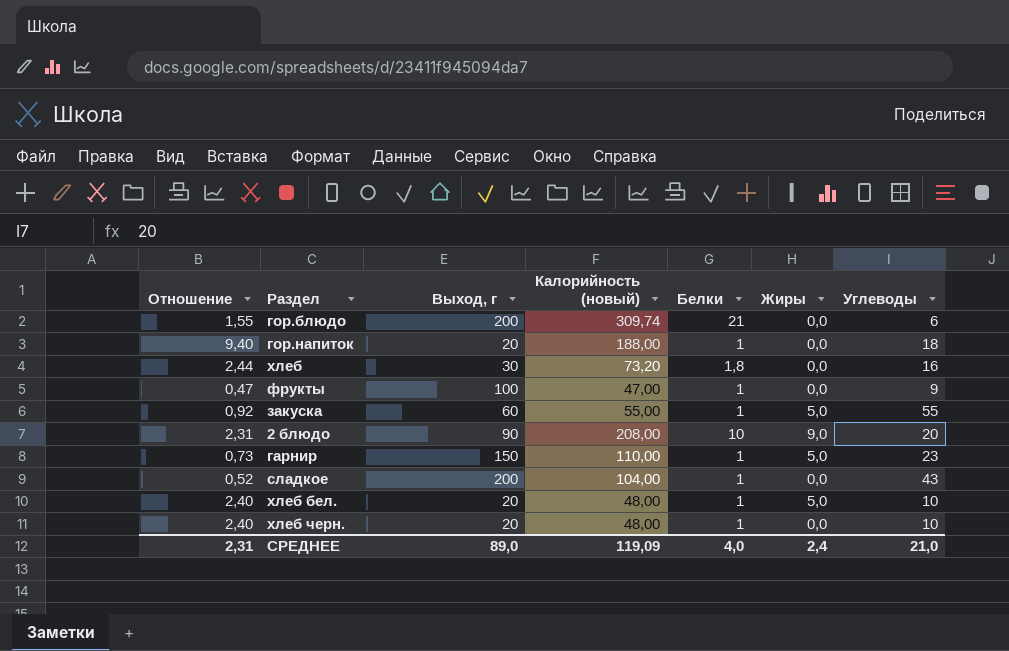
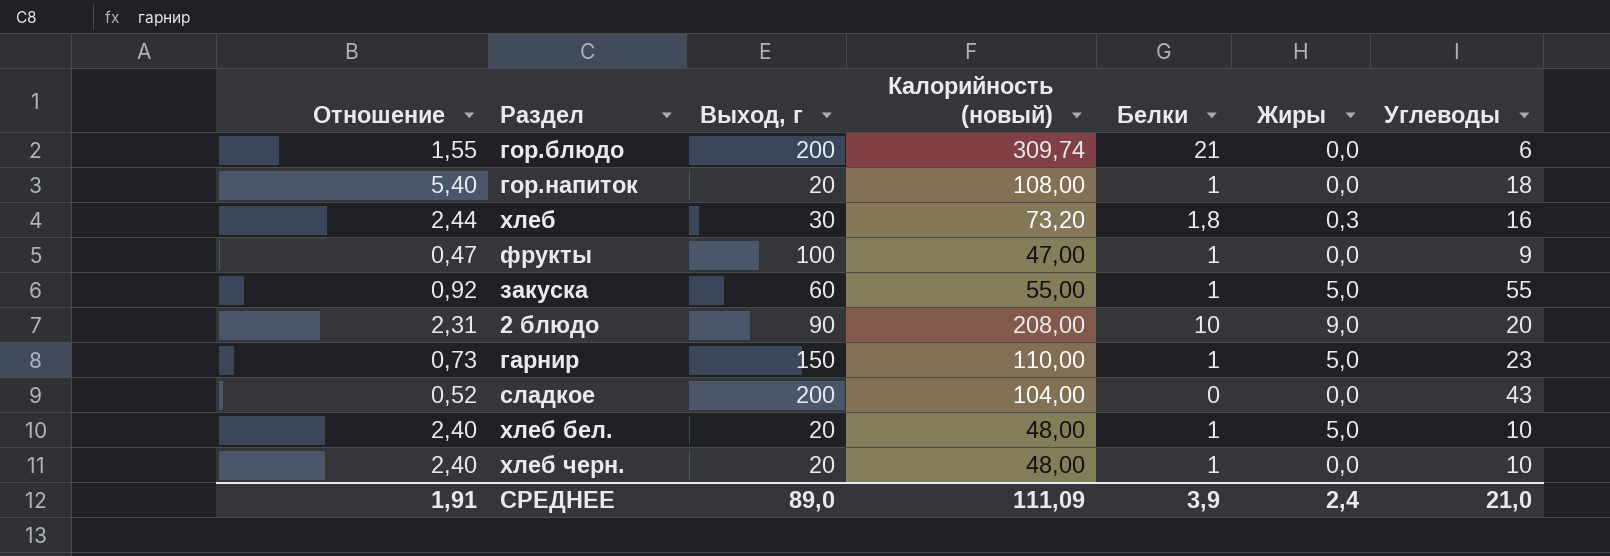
гор.напиток | Отношение: 9,40 -> 5,40
гор.напиток | Калорийность (новый): 188,00 -> 108,00
хлеб | Жиры: 0,0 -> 0,3
сладкое | Белки: 1 -> 0
СРЕДНЕЕ | Отношение: 2,31 -> 1,91
СРЕДНЕЕ | Калорийность (новый): 119,09 -> 111,09
СРЕДНЕЕ | Белки: 4,0 -> 3,9

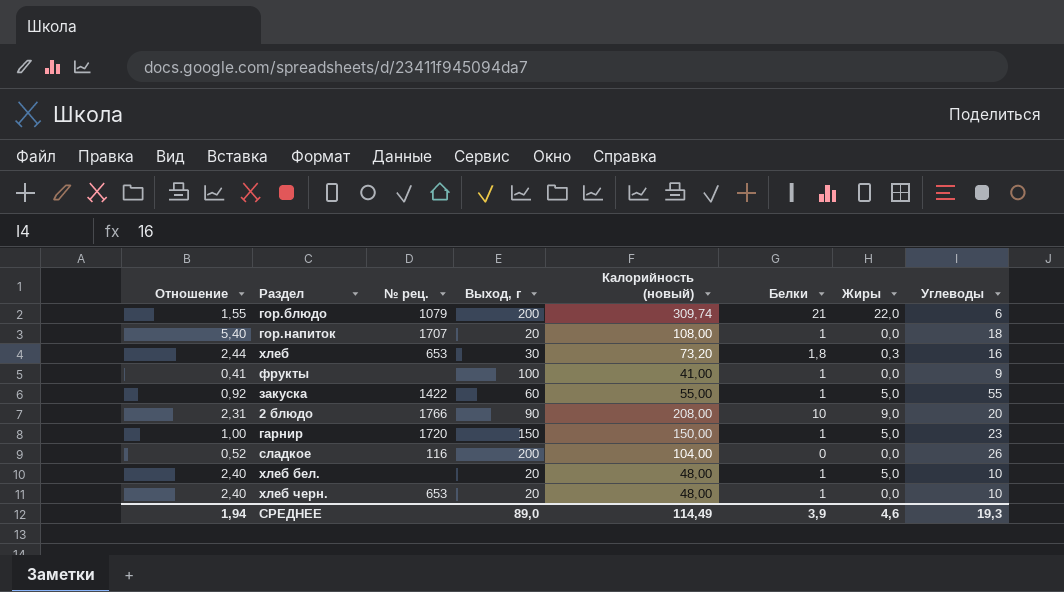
column № рец. | position: none -> 3
гор.блюдо | Жиры: 0,0 -> 22,0
фрукты | Отношение: 0,47 -> 0,41
фрукты | Калорийность (новый): 47,00 -> 41,00
гарнир | Отношение: 0,73 -> 1,00
гарнир | Калорийность (новый): 110,00 -> 150,00
сладкое | Углеводы: 43 -> 26
СРЕДНЕЕ | Отношение: 1,91 -> 1,94
СРЕДНЕЕ | Калорийность (новый): 111,09 -> 114,49
СРЕДНЕЕ | Жиры: 2,4 -> 4,6
СРЕДНЕЕ | Углеводы: 21,0 -> 19,3

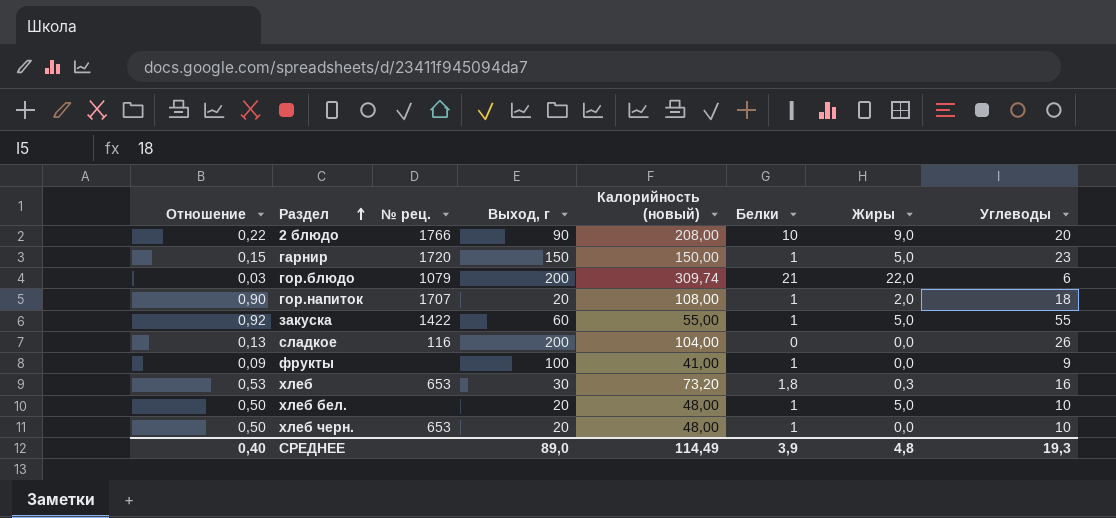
row order: none -> Раздел ascending
column Отношение | formula: [Калорийность (новый)] / [Выход, г] -> [Углеводы] / [Выход, г]
гор.напиток | Жиры: 0,0 -> 2,0
СРЕДНЕЕ | Отношение: 1,94 -> 0,40
СРЕДНЕЕ | Жиры: 4,6 -> 4,8

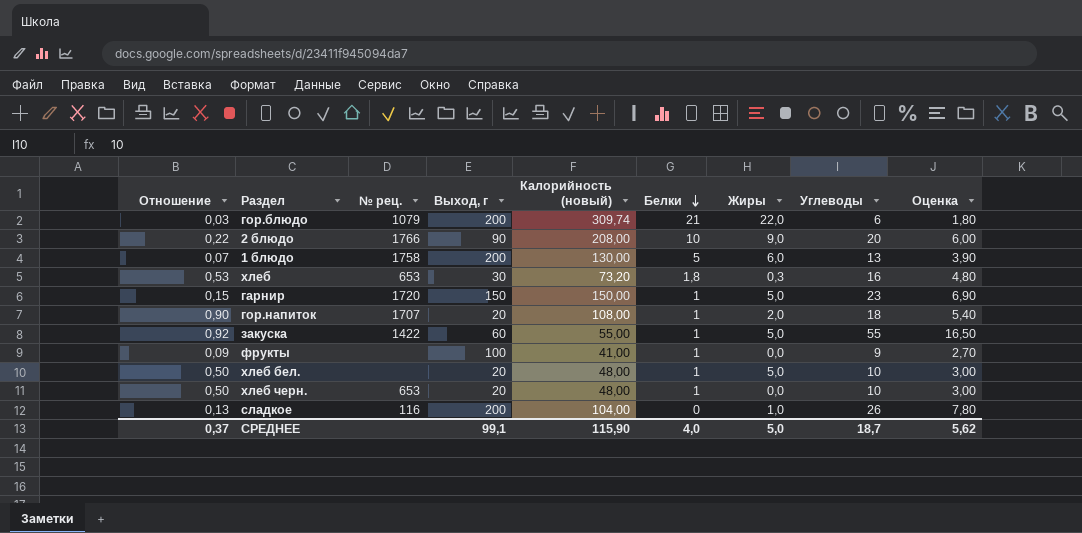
row order: Раздел ascending -> Белки descending
column Оценка | formula: none -> [Углеводы] * 0,3
row 1 блюдо: none -> 0,07 | 1758 | 200 | 130,00 | 5 | 6,0 | 13 | 3,90
сладкое | Жиры: 0,0 -> 1,0
СРЕДНЕЕ | Отношение: 0,40 -> 0,37
СРЕДНЕЕ | Выход, г: 89,0 -> 99,1
СРЕДНЕЕ | Калорийность (новый): 114,49 -> 115,90
СРЕДНЕЕ | Белки: 3,9 -> 4,0
СРЕДНЕЕ | Жиры: 4,8 -> 5,0
СРЕДНЕЕ | Углеводы: 19,3 -> 18,7

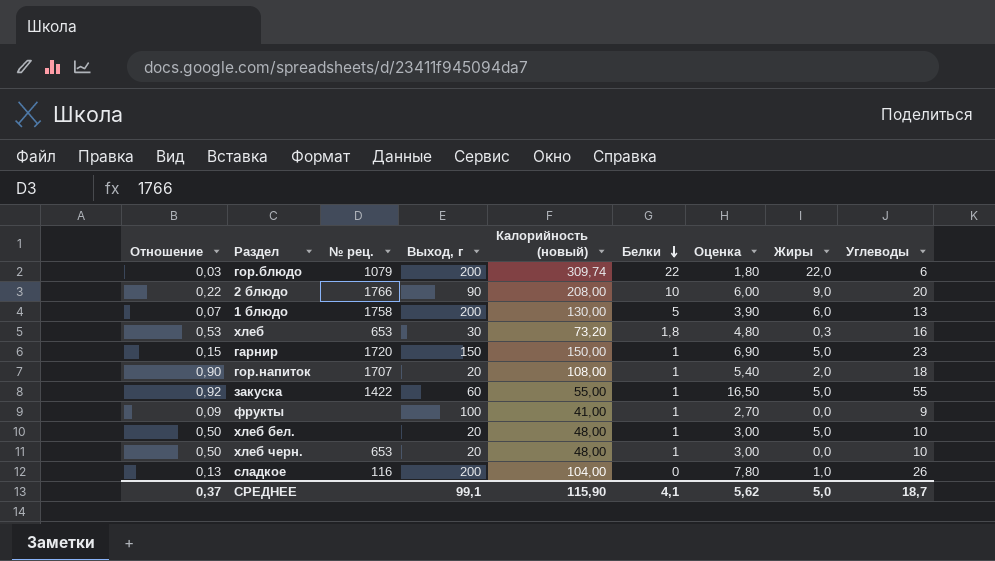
column Оценка | position: 9 -> 7
гор.блюдо | Белки: 21 -> 22
СРЕДНЕЕ | Белки: 4,0 -> 4,1

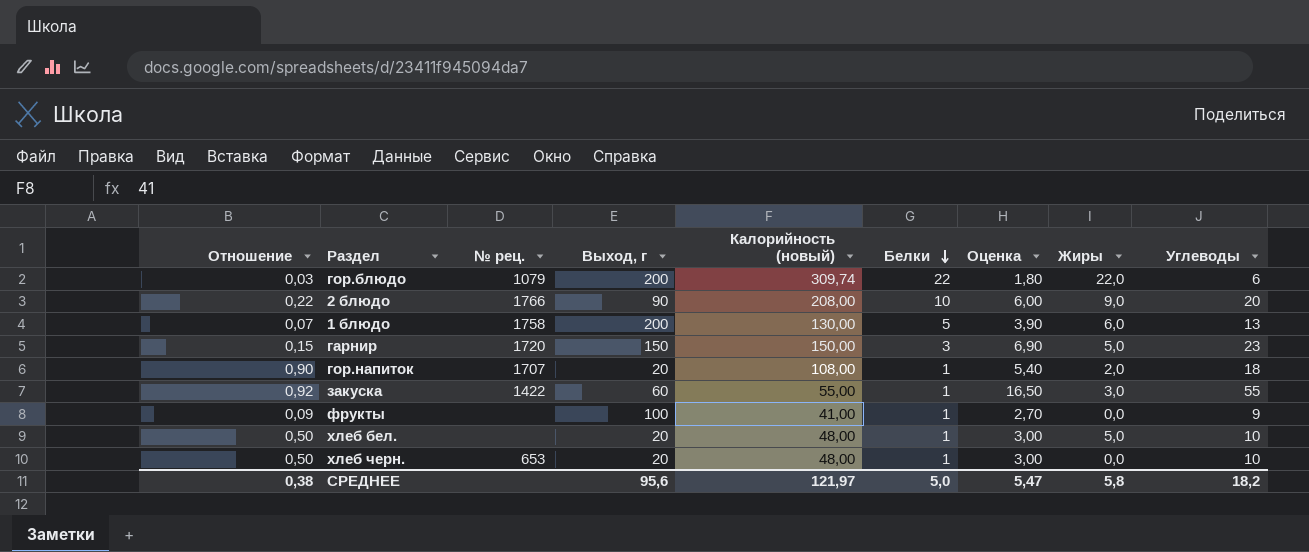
row хлеб: 0,53 | 653 | 30 | 73,20 | 1,8 | 4,80 | 0,3 | 16 -> none
row сладкое: 0,13 | 116 | 200 | 104,00 | 0 | 7,80 | 1,0 | 26 -> none
гарнир | Белки: 1 -> 3
закуска | Жиры: 5,0 -> 3,0
СРЕДНЕЕ | Отношение: 0,37 -> 0,38
СРЕДНЕЕ | Выход, г: 99,1 -> 95,6
СРЕДНЕЕ | Калорийность (новый): 115,90 -> 121,97
СРЕДНЕЕ | Белки: 4,1 -> 5,0
СРЕДНЕЕ | Оценка: 5,62 -> 5,47
СРЕДНЕЕ | Жиры: 5,0 -> 5,8
СРЕДНЕЕ | Углеводы: 18,7 -> 18,2

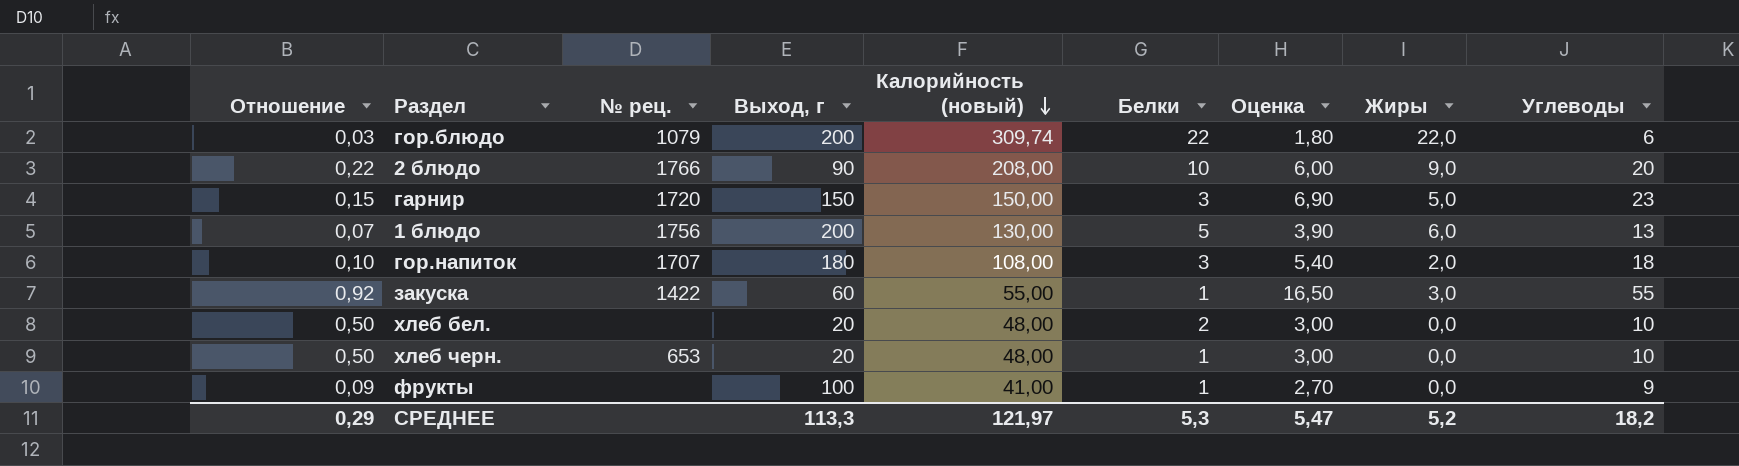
row order: Белки descending -> Калорийность (новый) descending
1 блюдо | № рец.: 1758 -> 1756
гор.напиток | Отношение: 0,90 -> 0,10
гор.напиток | Выход, г: 20 -> 180
гор.напиток | Белки: 1 -> 3
хлеб бел. | Белки: 1 -> 2
хлеб бел. | Жиры: 5,0 -> 0,0
СРЕДНЕЕ | Отношение: 0,38 -> 0,29
СРЕДНЕЕ | Выход, г: 95,6 -> 113,3
СРЕДНЕЕ | Белки: 5,0 -> 5,3
СРЕДНЕЕ | Жиры: 5,8 -> 5,2

